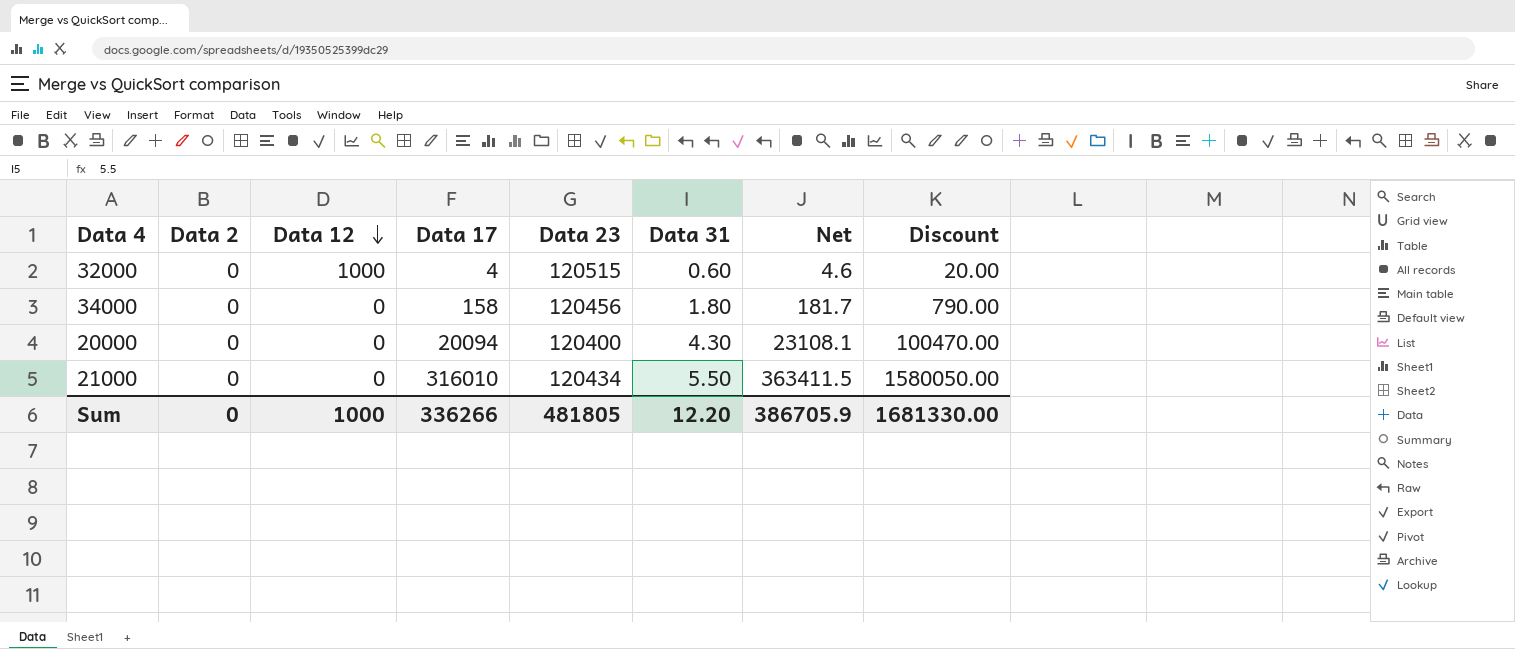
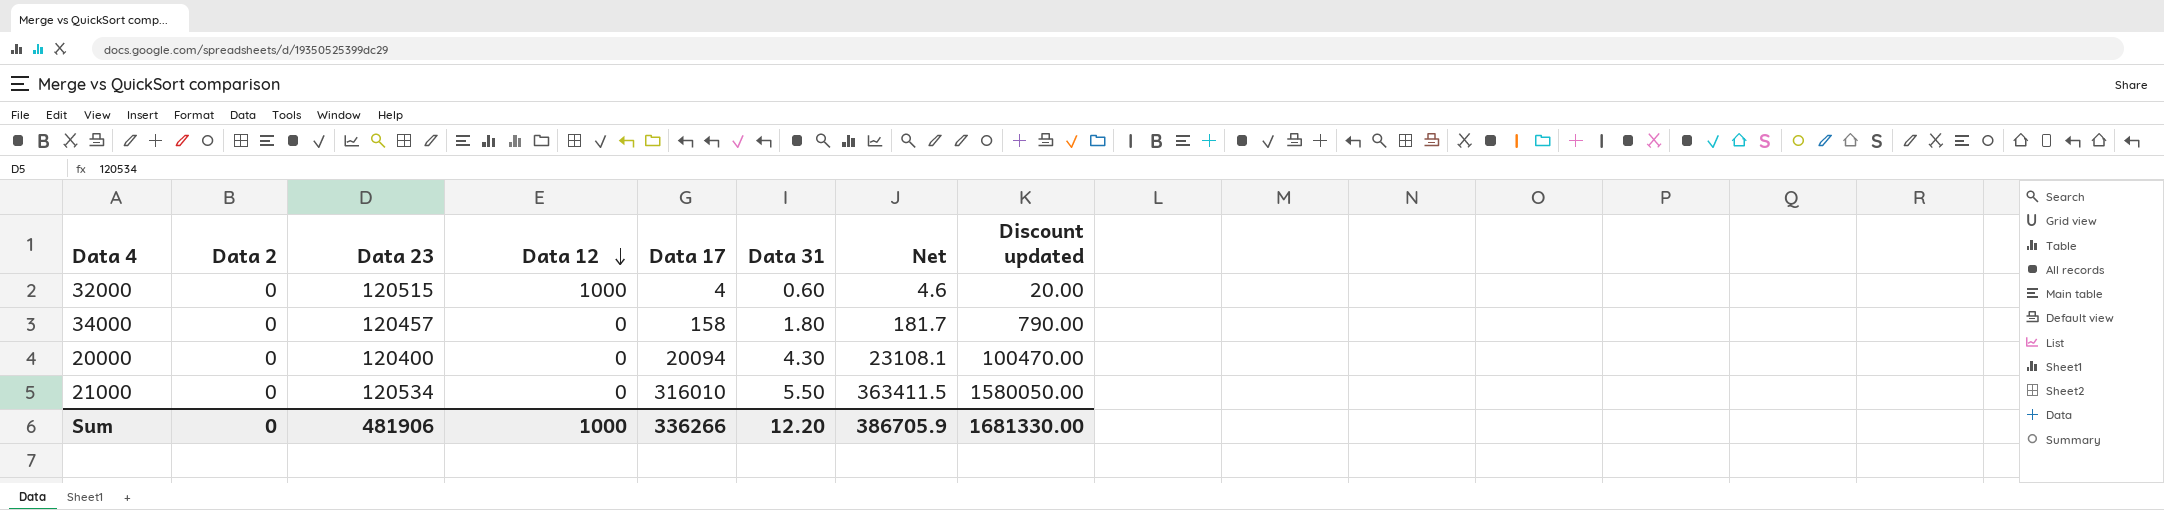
column Data 23 | position: 5 -> 3
column name: Discount -> Discount updated
34000 | Data 23: 120456 -> 120457
21000 | Data 23: 120434 -> 120534
Sum | Data 23: 481805 -> 481906

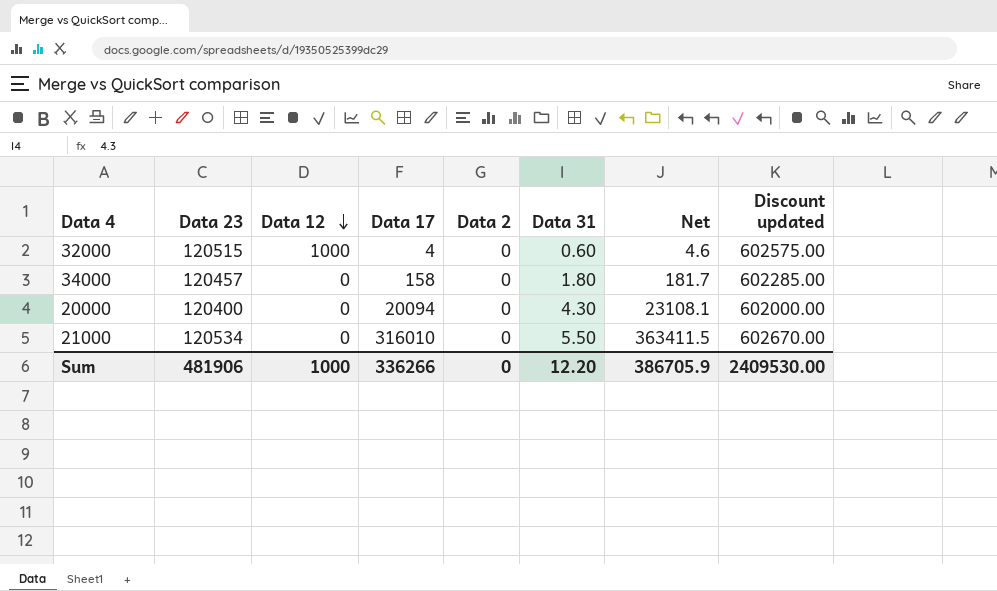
column Data 2 | position: 2 -> 5
column Discount updated | formula: [Data 17] * 5 -> [Data 23] * 5
Sum | Discount updated: 1681330.00 -> 2409530.00

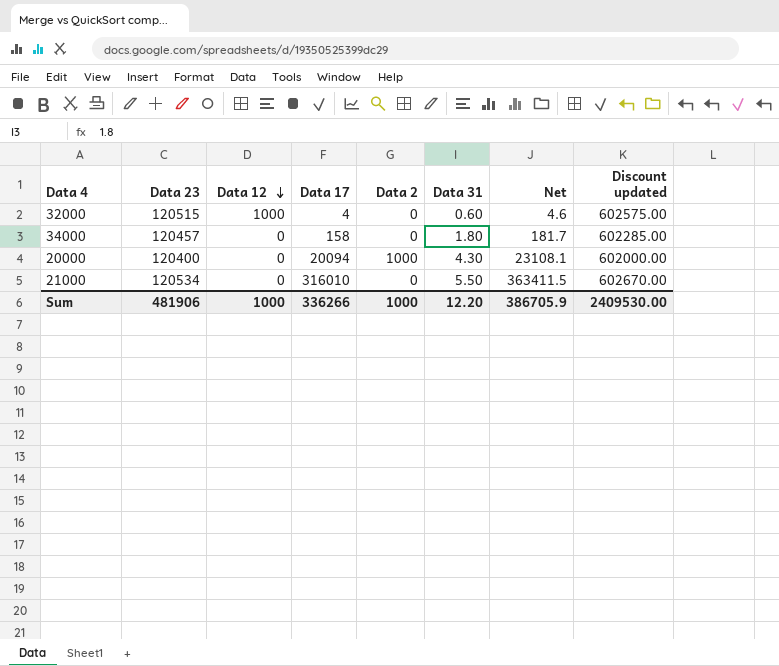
20000 | Data 2: 0 -> 1000
Sum | Data 2: 0 -> 1000

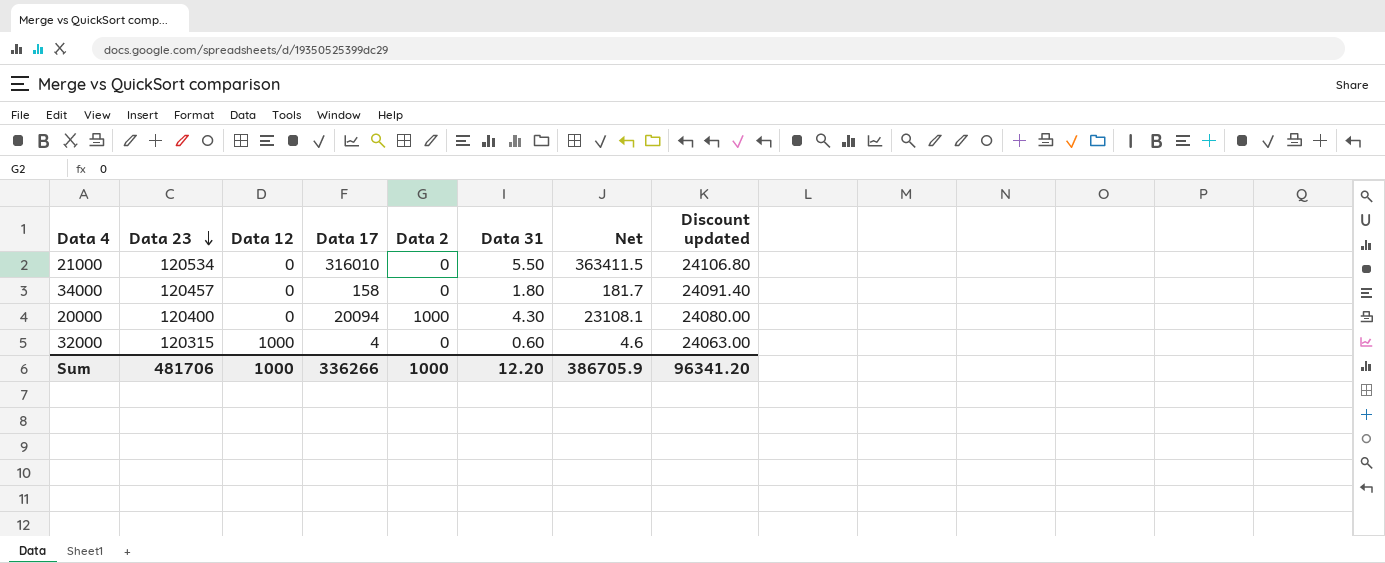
row order: Data 12 descending -> Data 23 descending
column Discount updated | formula: [Data 23] * 5 -> [Data 23] * 0.2
32000 | Data 23: 120515 -> 120315
Sum | Data 23: 481906 -> 481706
Sum | Discount updated: 2409530.00 -> 96341.20

